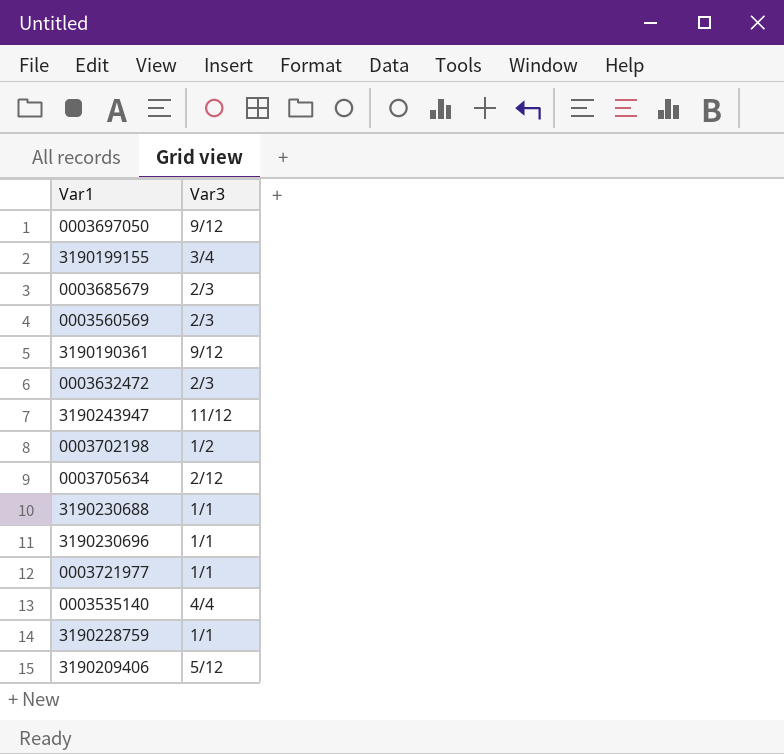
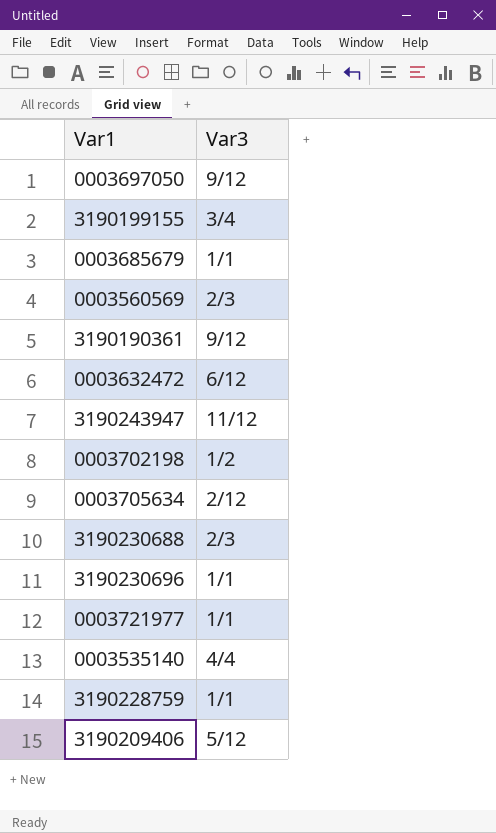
0003685679 | Var3: 2/3 -> 1/1
0003632472 | Var3: 2/3 -> 6/12
3190230688 | Var3: 1/1 -> 2/3

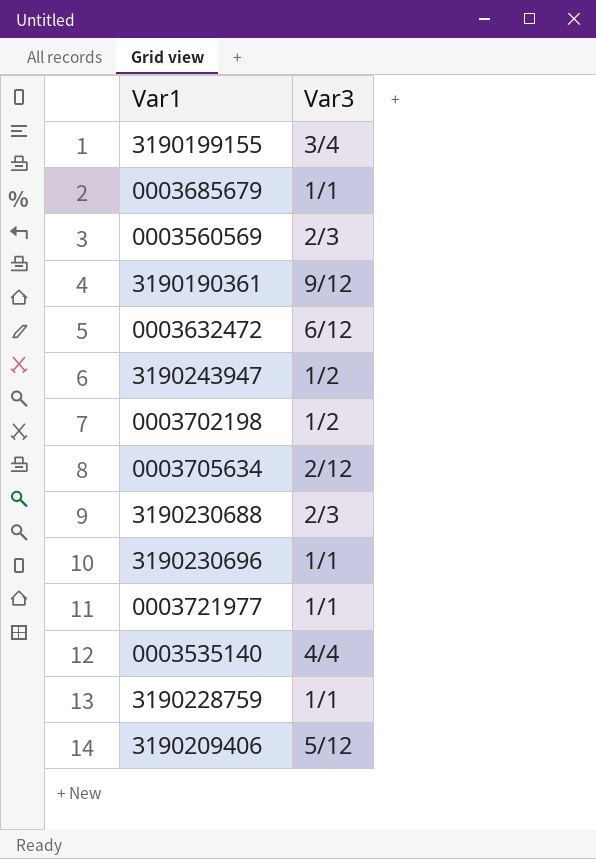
row 0003697050: 9/12 -> none
3190243947 | Var3: 11/12 -> 1/2

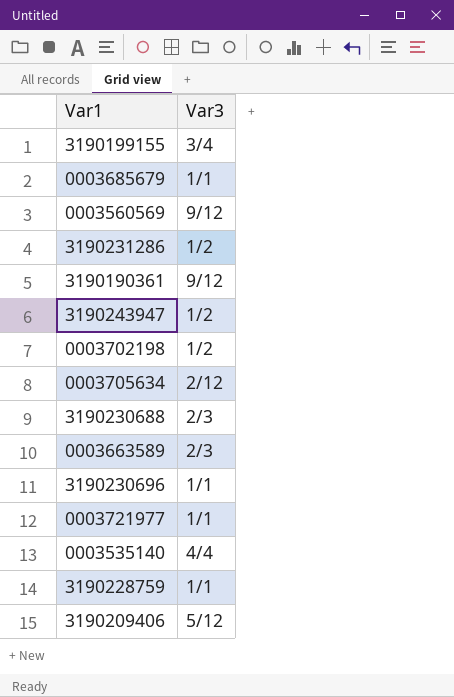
row 0003632472: 6/12 -> none
0003560569 | Var3: 2/3 -> 9/12
row 3190231286: none -> 1/2
row 0003663589: none -> 2/3

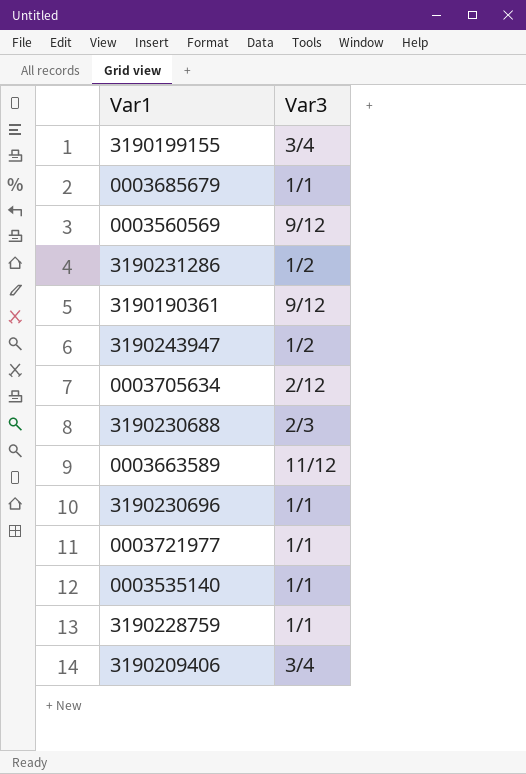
row 0003702198: 1/2 -> none
0003663589 | Var3: 2/3 -> 11/12
0003535140 | Var3: 4/4 -> 1/1
3190209406 | Var3: 5/12 -> 3/4

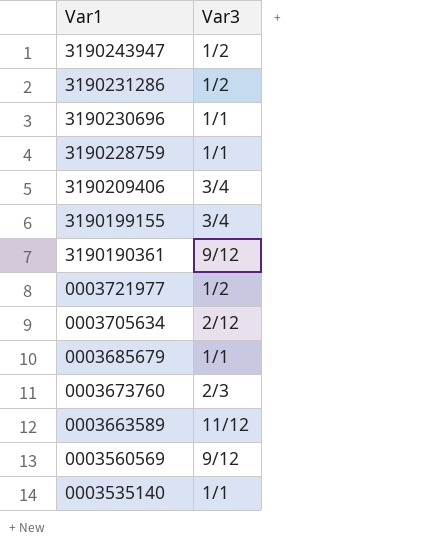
row order: none -> Var1 descending
row 3190230688: 2/3 -> none
0003721977 | Var3: 1/1 -> 1/2
row 0003673760: none -> 2/3

